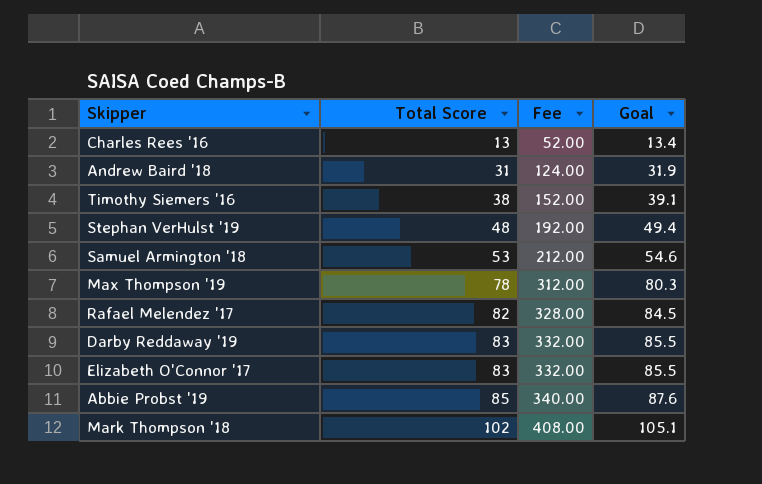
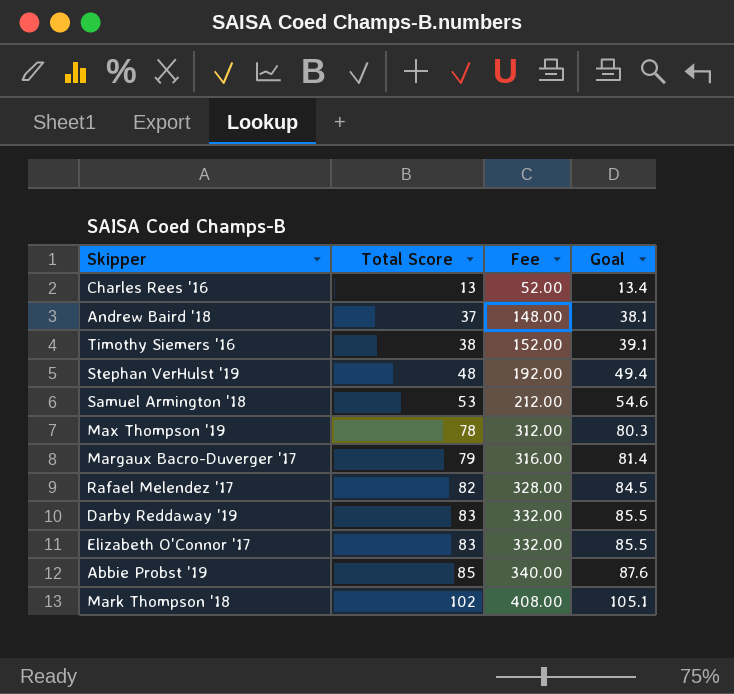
Andrew Baird '18 | Total Score: 31 -> 37
Andrew Baird '18 | Fee: 124.00 -> 148.00
Andrew Baird '18 | Goal: 31.9 -> 38.1
row Margaux Bacro-Duverger '17: none -> 79 | 316.00 | 81.4

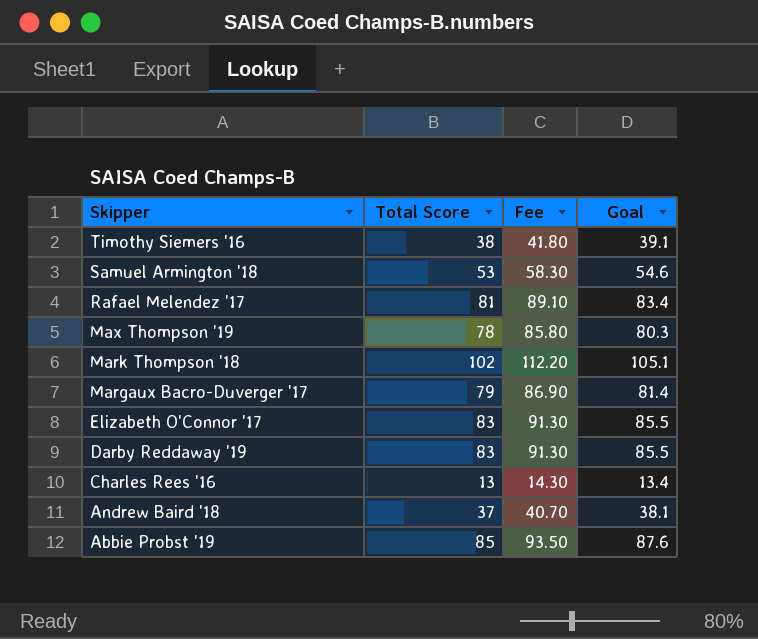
row order: Total Score ascending -> Skipper descending
column Fee | formula: [Total Score] * 4 -> [Total Score] * 1.1
row Stephan VerHulst '19: 48 | 192.00 | 49.4 -> none
Rafael Melendez '17 | Total Score: 82 -> 81
Rafael Melendez '17 | Goal: 84.5 -> 83.4

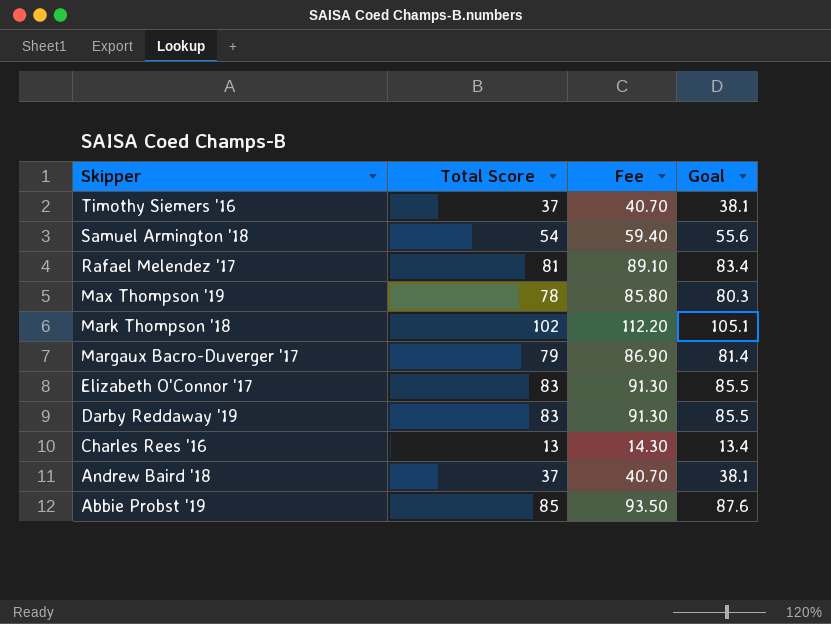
Timothy Siemers '16 | Total Score: 38 -> 37
Timothy Siemers '16 | Fee: 41.80 -> 40.70
Timothy Siemers '16 | Goal: 39.1 -> 38.1
Samuel Armington '18 | Total Score: 53 -> 54
Samuel Armington '18 | Fee: 58.30 -> 59.40
Samuel Armington '18 | Goal: 54.6 -> 55.6

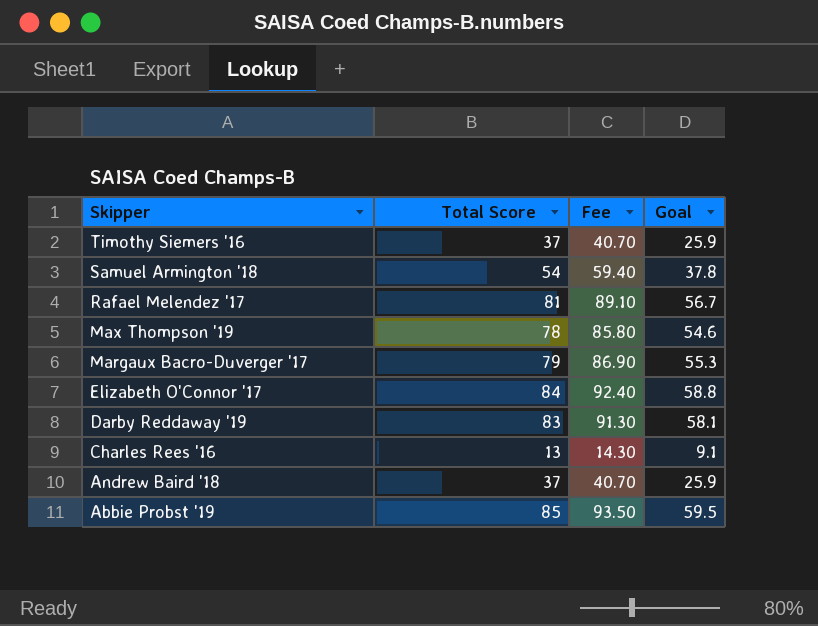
column Goal | formula: [Total Score] * 1.03 -> [Total Score] * 0.7
row Mark Thompson '18: 102 | 112.20 | 105.1 -> none
Elizabeth O'Connor '17 | Total Score: 83 -> 84
Elizabeth O'Connor '17 | Fee: 91.30 -> 92.40

